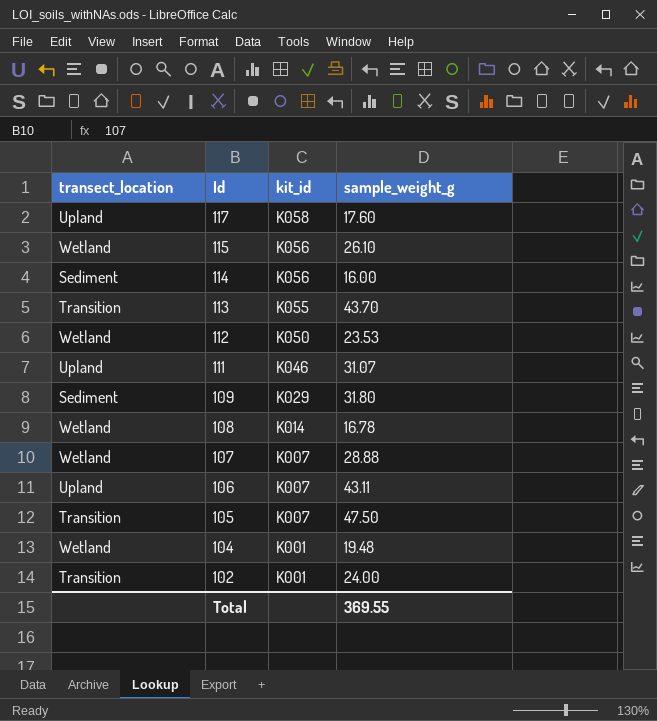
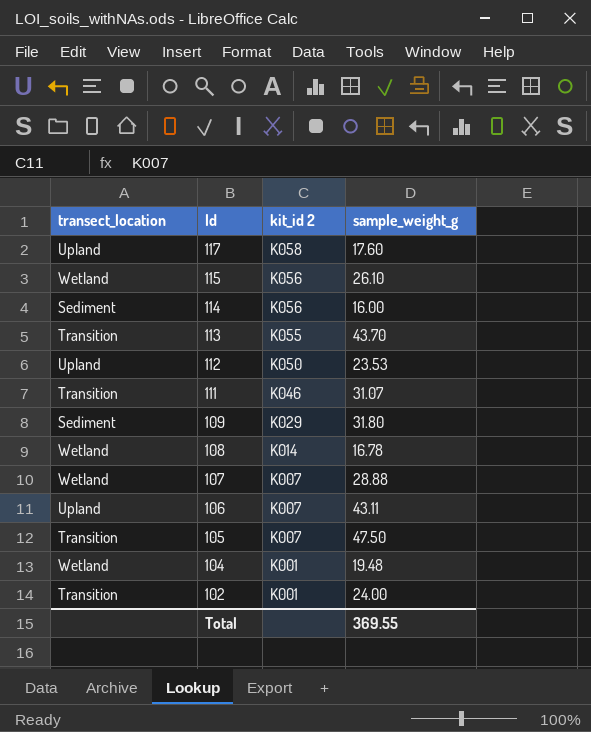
column name: kit_id -> kit_id 2
112 | transect_location: Wetland -> Upland
111 | transect_location: Upland -> Transition

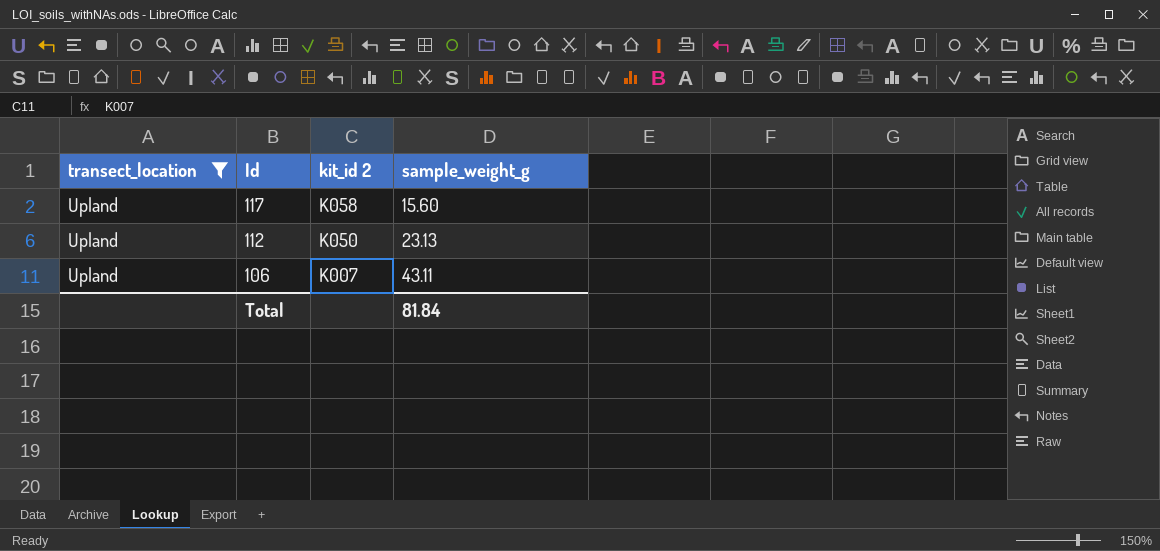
filter: none -> transect_location = Upland
117 | sample_weight_g: 17.60 -> 15.60
112 | sample_weight_g: 23.53 -> 23.13
Total | sample_weight_g: 369.55 -> 81.84

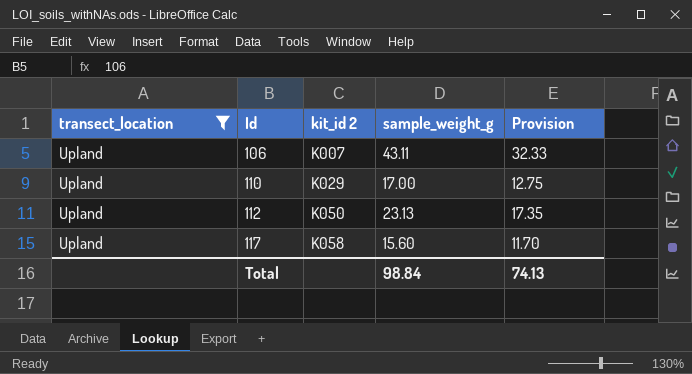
row order: Id descending -> Id ascending
column Provision | formula: none -> [sample_weight_g] * 0.75
row 110: none -> Upland | K029 | 17.00 | 12.75
Total | sample_weight_g: 81.84 -> 98.84

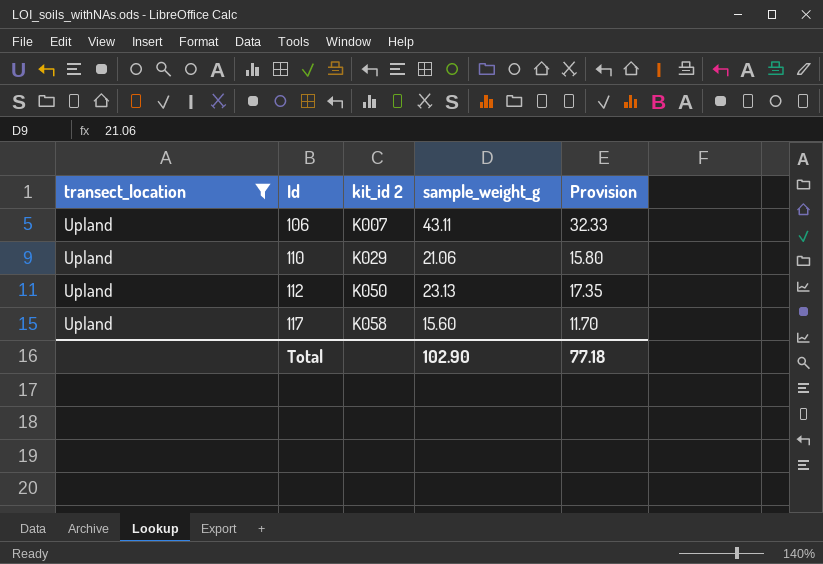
110 | sample_weight_g: 17.00 -> 21.06
110 | Provision: 12.75 -> 15.80
Total | sample_weight_g: 98.84 -> 102.90
Total | Provision: 74.13 -> 77.18

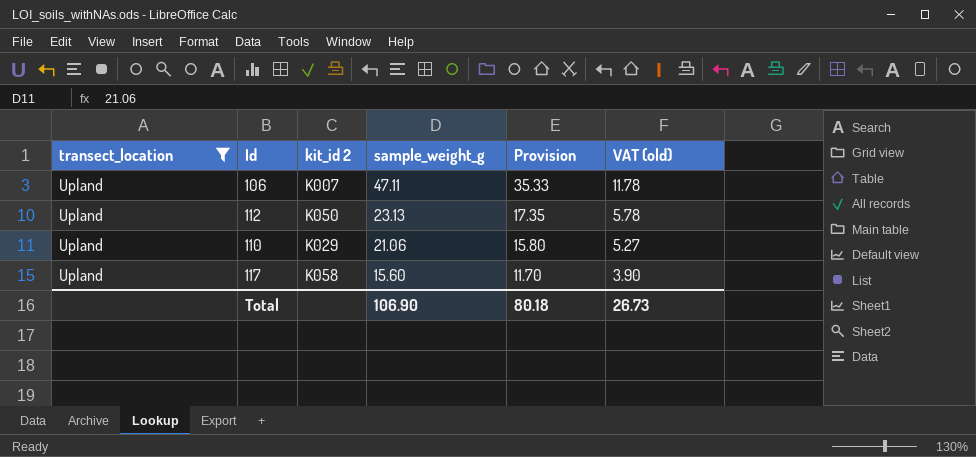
row order: Id ascending -> sample_weight_g descending
column VAT (old) | formula: none -> [sample_weight_g] * 0.25
106 | sample_weight_g: 43.11 -> 47.11
106 | Provision: 32.33 -> 35.33
Total | sample_weight_g: 102.90 -> 106.90
Total | Provision: 77.18 -> 80.18

